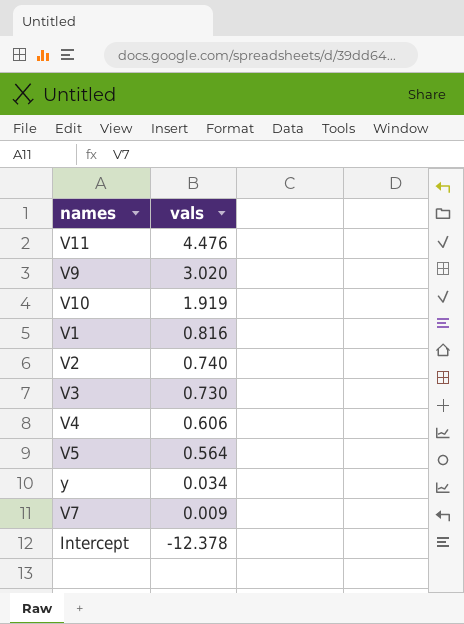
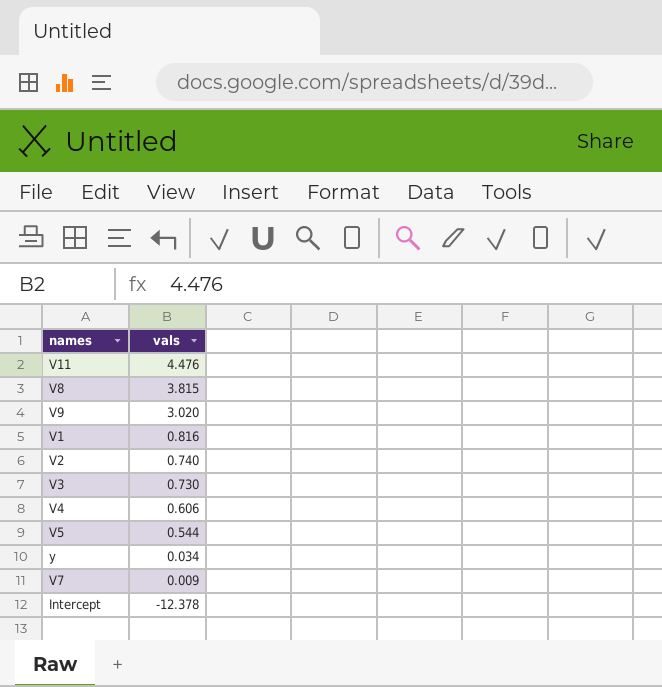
row V10: 1.919 -> none
row V8: none -> 3.815
V5 | vals: 0.564 -> 0.544

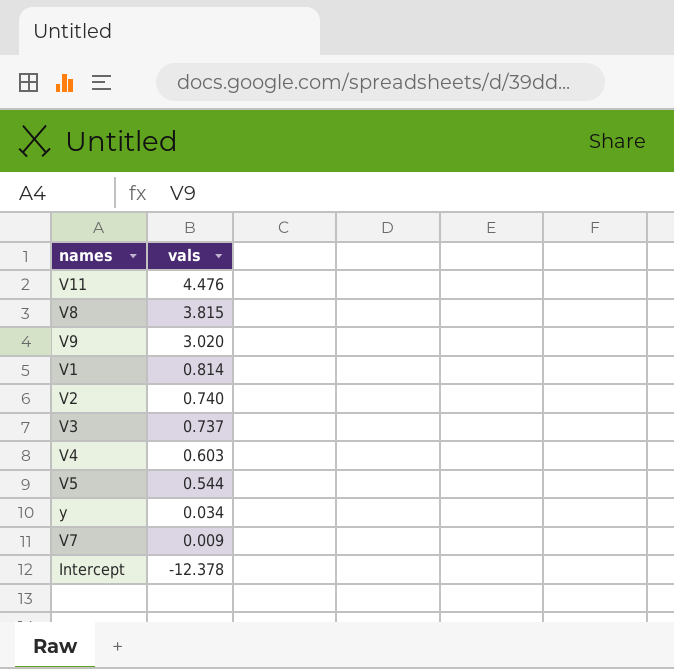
V1 | vals: 0.816 -> 0.814
V3 | vals: 0.730 -> 0.737
V4 | vals: 0.606 -> 0.603

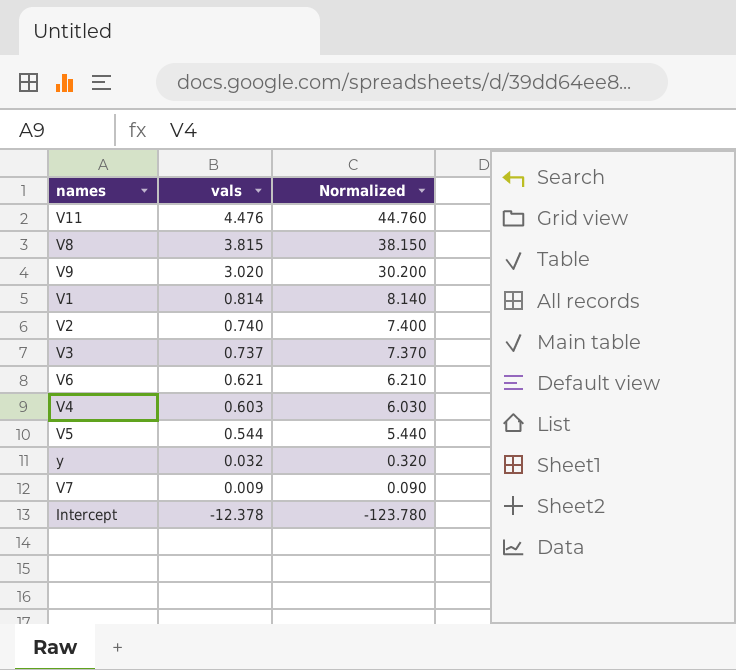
column Normalized | formula: none -> [vals] * 10
row V6: none -> 0.621 | 6.210
y | vals: 0.034 -> 0.032

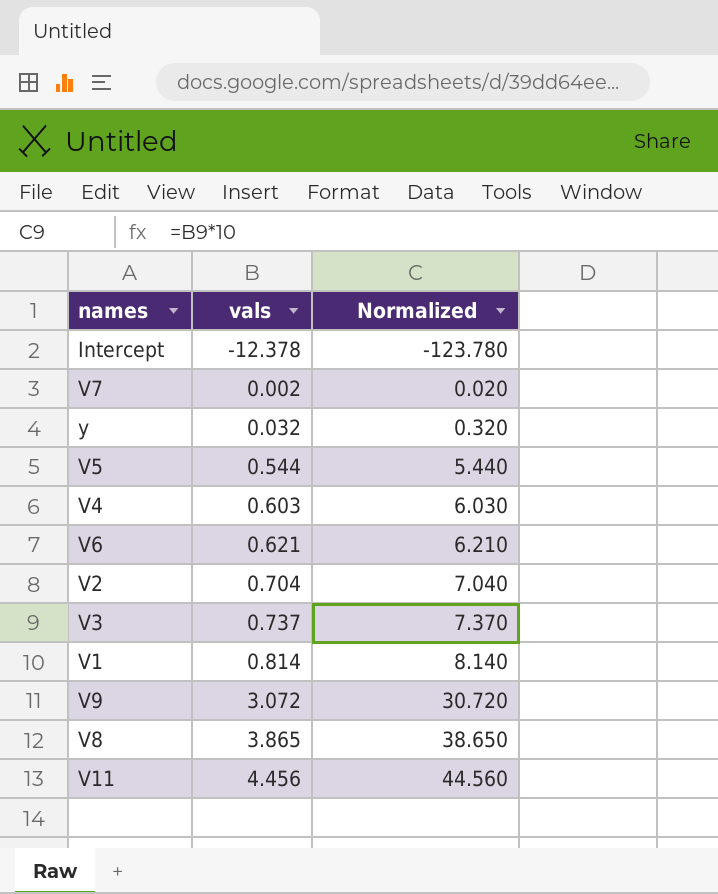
row order: vals descending -> vals ascending
V7 | vals: 0.009 -> 0.002
V7 | Normalized: 0.090 -> 0.020
V2 | vals: 0.740 -> 0.704
V2 | Normalized: 7.400 -> 7.040
V9 | vals: 3.020 -> 3.072
V9 | Normalized: 30.200 -> 30.720
V8 | vals: 3.815 -> 3.865
V8 | Normalized: 38.150 -> 38.650
V11 | vals: 4.476 -> 4.456
V11 | Normalized: 44.760 -> 44.560

